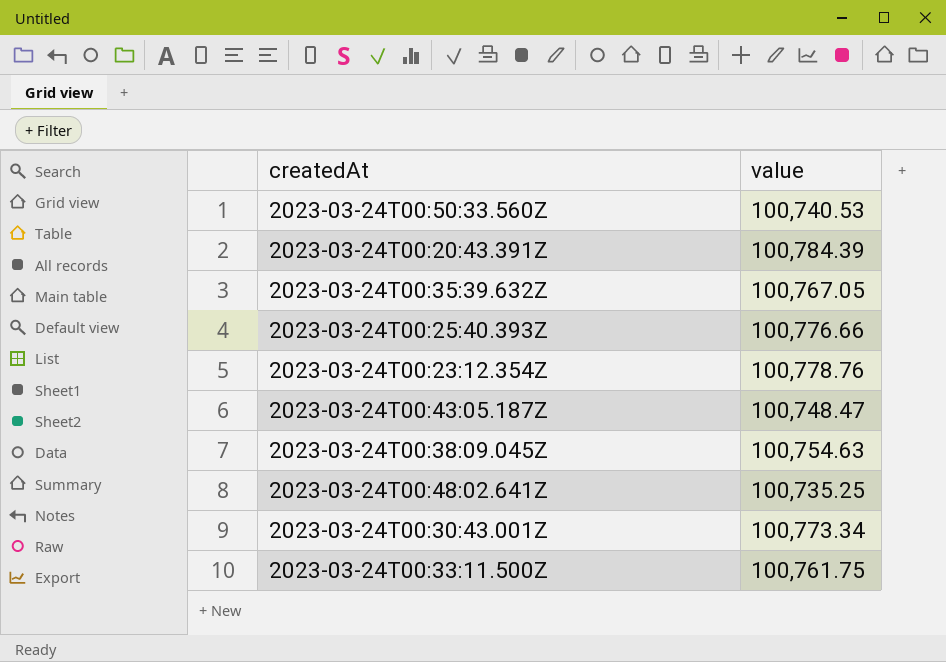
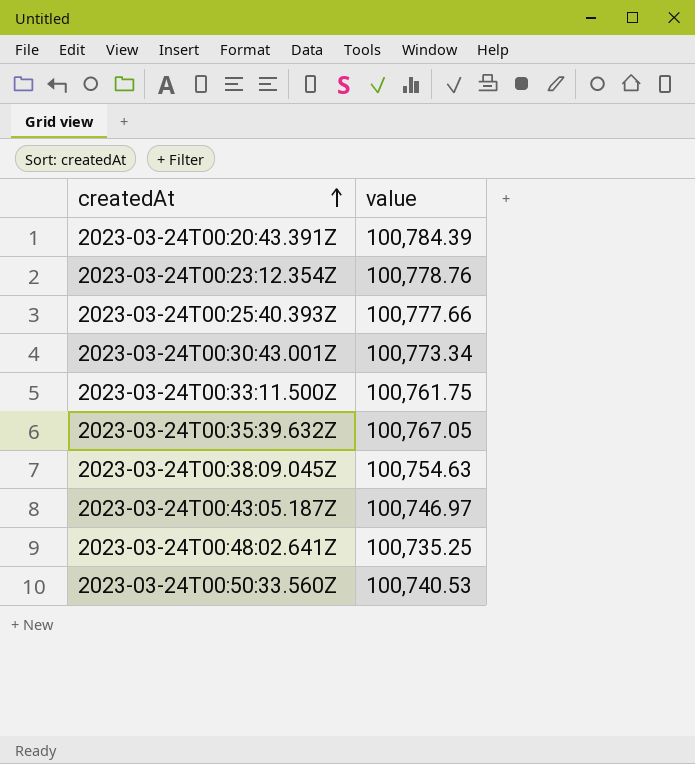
row order: none -> createdAt ascending
2023-03-24T00:25:40.393Z | value: 100,776.66 -> 100,777.66
2023-03-24T00:43:05.187Z | value: 100,748.47 -> 100,746.97

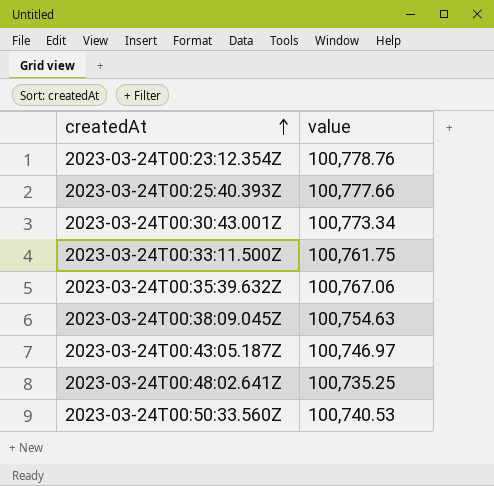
row 2023-03-24T00:20:43.391Z: 100,784.39 -> none
2023-03-24T00:35:39.632Z | value: 100,767.05 -> 100,767.06

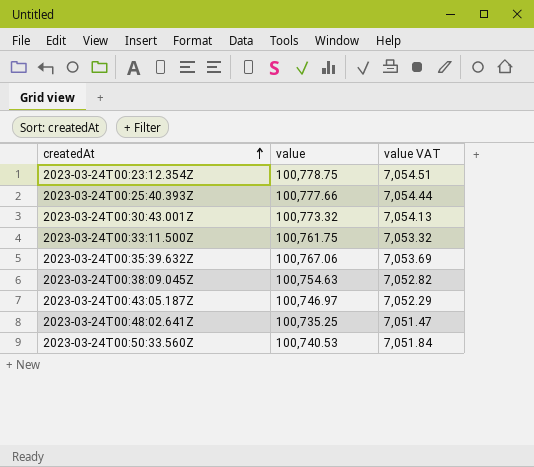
column value VAT | formula: none -> [value] * 0.07
2023-03-24T00:23:12.354Z | value: 100,778.76 -> 100,778.75
2023-03-24T00:30:43.001Z | value: 100,773.34 -> 100,773.32

